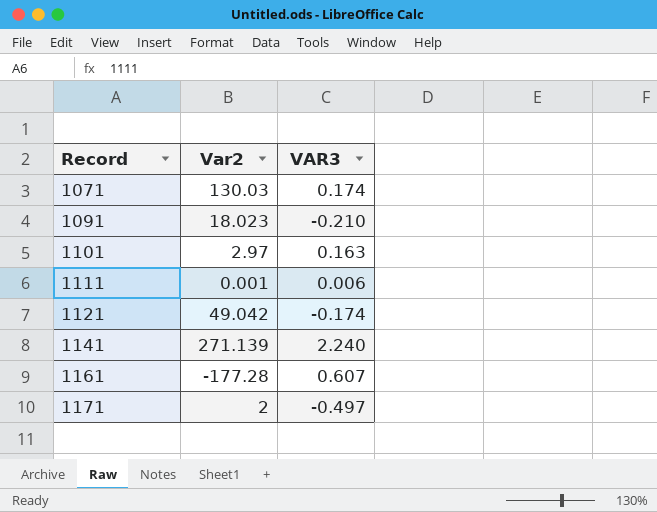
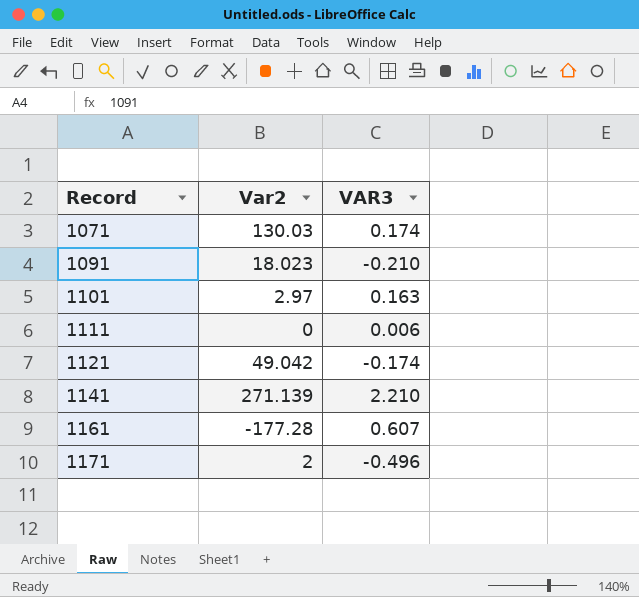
1111 | Var2: 0.001 -> 0
1141 | VAR3: 2.240 -> 2.210
1171 | VAR3: -0.497 -> -0.496

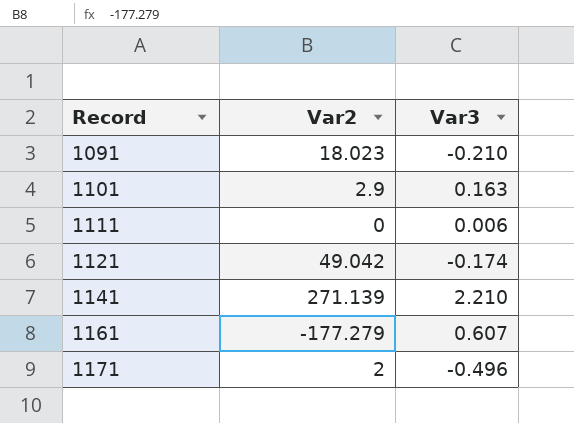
column name: VAR3 -> Var3
row 1071: 130.03 | 0.174 -> none
1101 | Var2: 2.97 -> 2.9
1161 | Var2: -177.28 -> -177.279

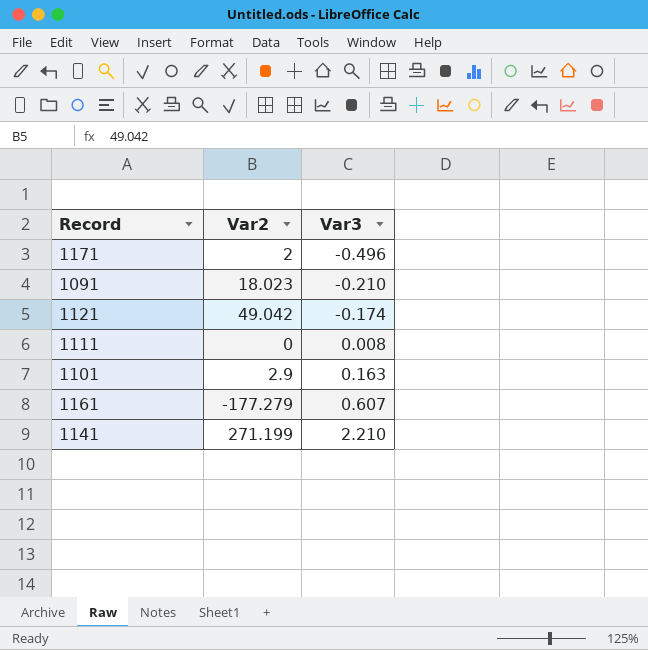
row order: Record ascending -> Var3 ascending
1111 | Var3: 0.006 -> 0.008
1141 | Var2: 271.139 -> 271.199

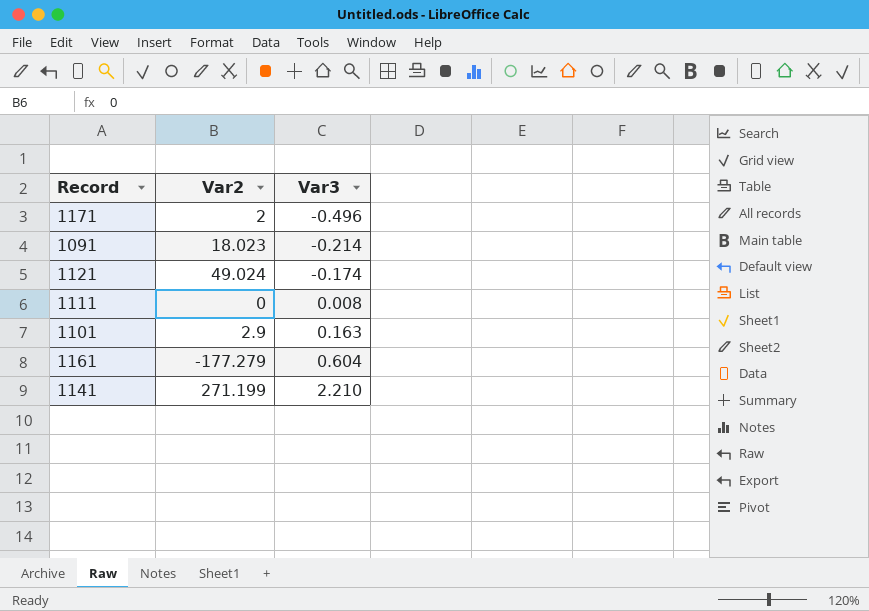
1091 | Var3: -0.210 -> -0.214
1121 | Var2: 49.042 -> 49.024
1161 | Var3: 0.607 -> 0.604

